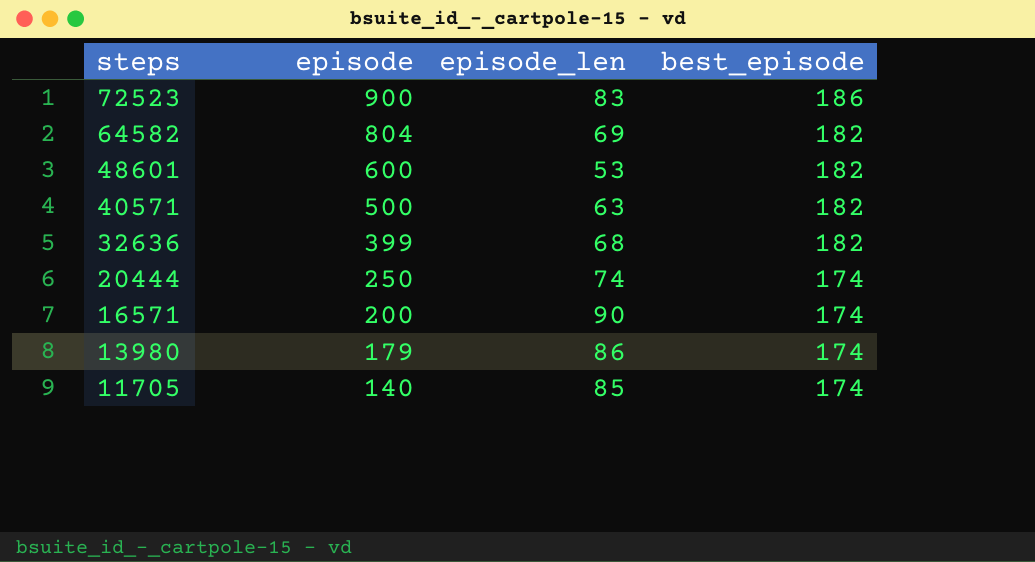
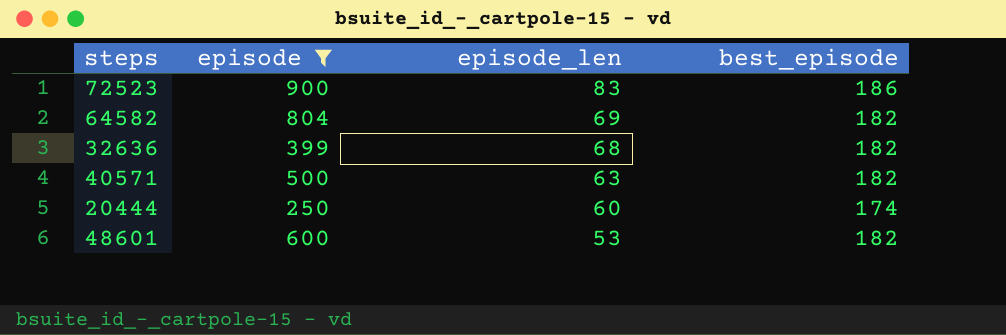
filter: none -> episode >= 250
row order: steps descending -> episode_len descending
20444 | episode_len: 74 -> 60

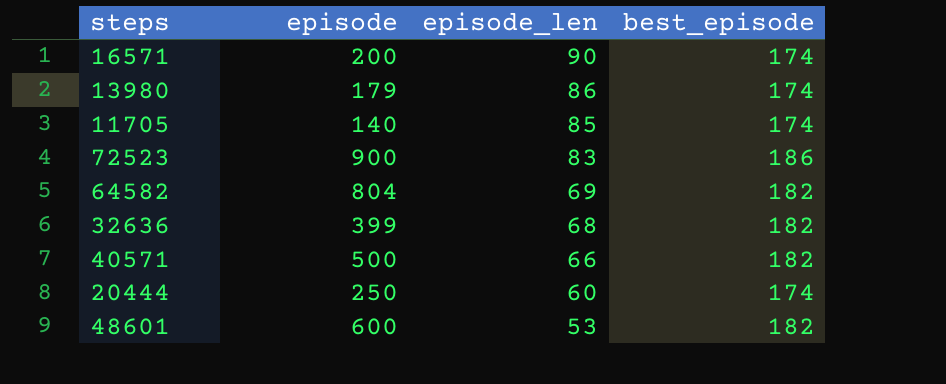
filter: episode >= 250 -> none
40571 | episode_len: 63 -> 66

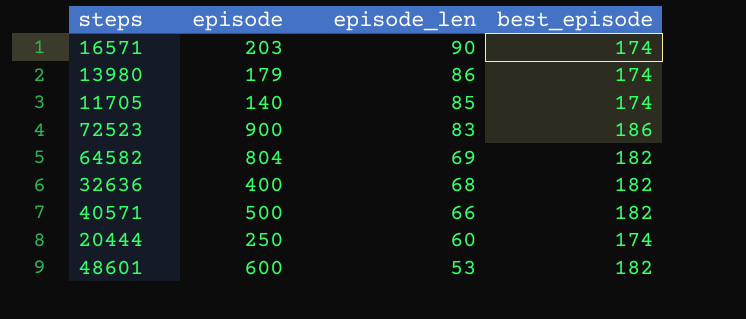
16571 | episode: 200 -> 203
32636 | episode: 399 -> 400

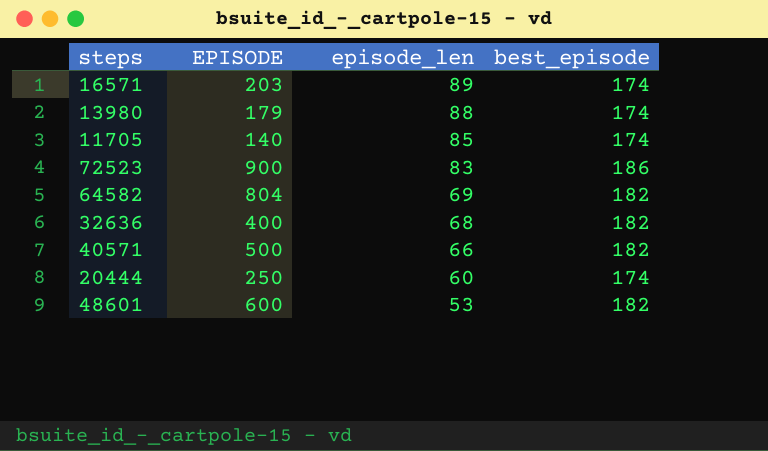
column name: episode -> EPISODE
16571 | episode_len: 90 -> 89
13980 | episode_len: 86 -> 88

